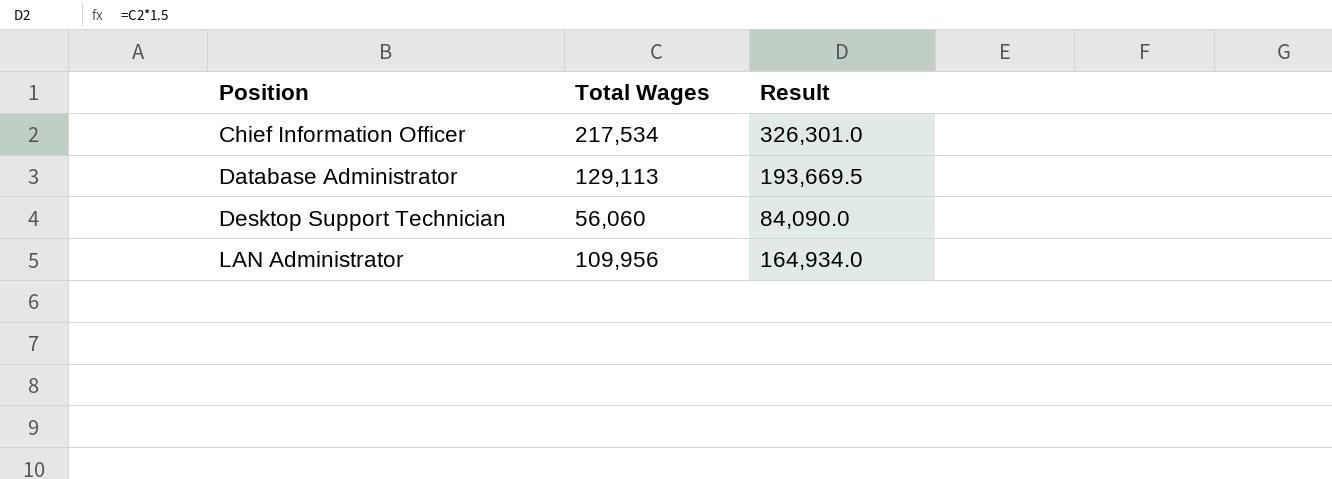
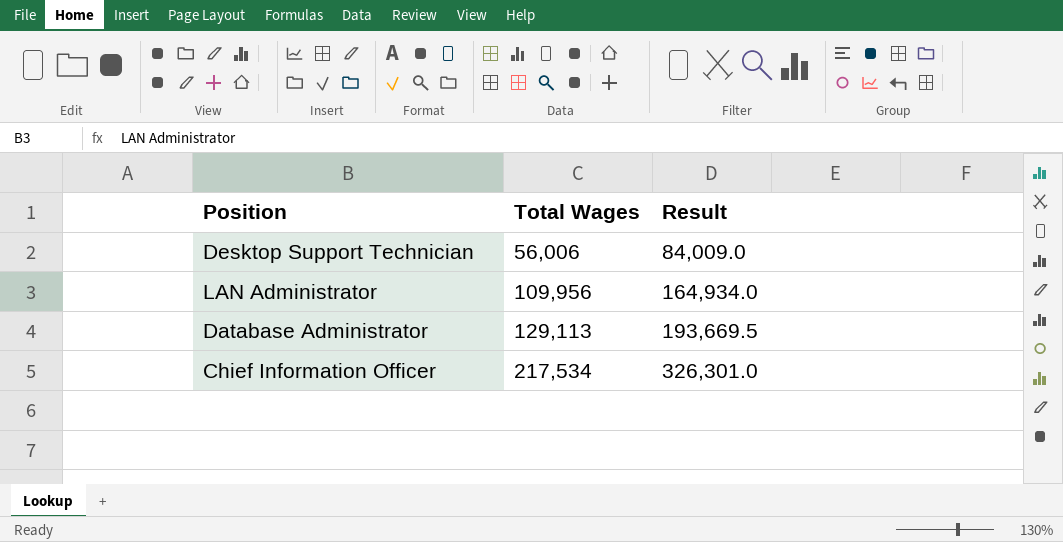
row order: Position ascending -> Total Wages ascending
Desktop Support Technician | Total Wages: 56,060 -> 56,006
Desktop Support Technician | Result: 84,090.0 -> 84,009.0

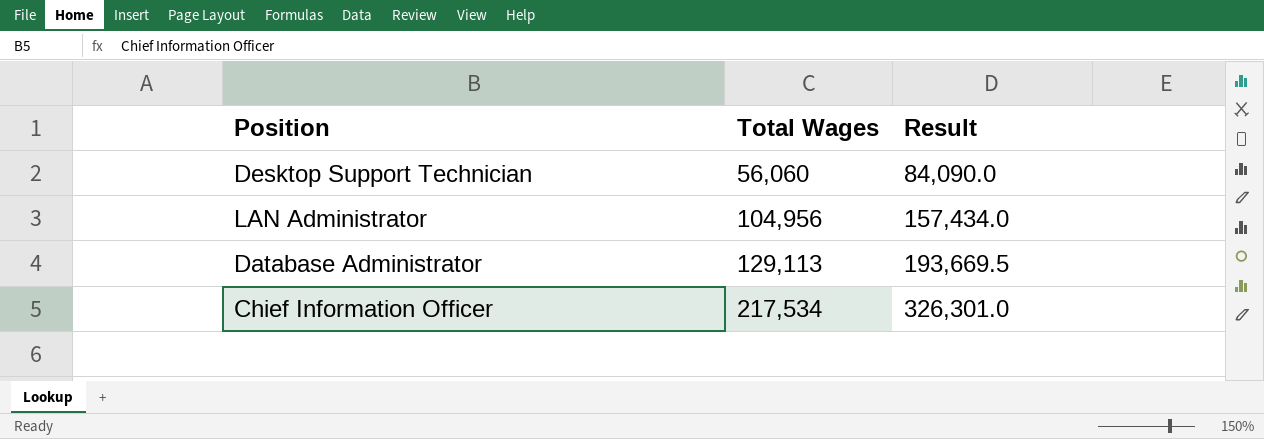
Desktop Support Technician | Total Wages: 56,006 -> 56,060
Desktop Support Technician | Result: 84,009.0 -> 84,090.0
LAN Administrator | Total Wages: 109,956 -> 104,956
LAN Administrator | Result: 164,934.0 -> 157,434.0

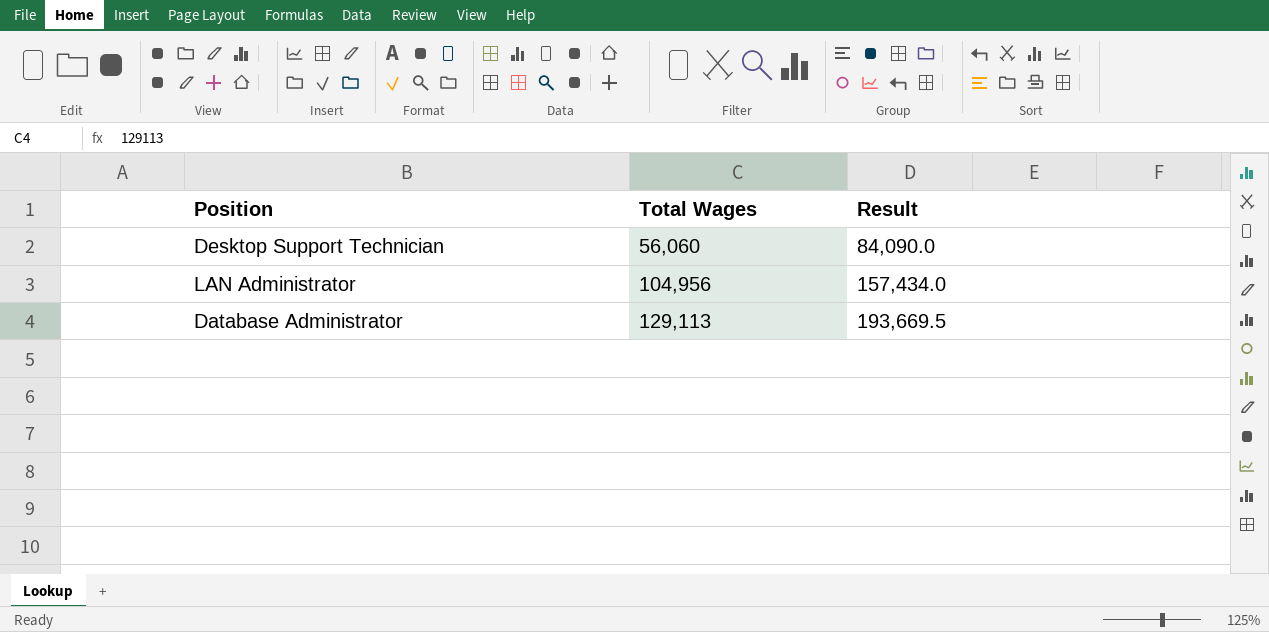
row Chief Information Officer: 217,534 | 326,301.0 -> none

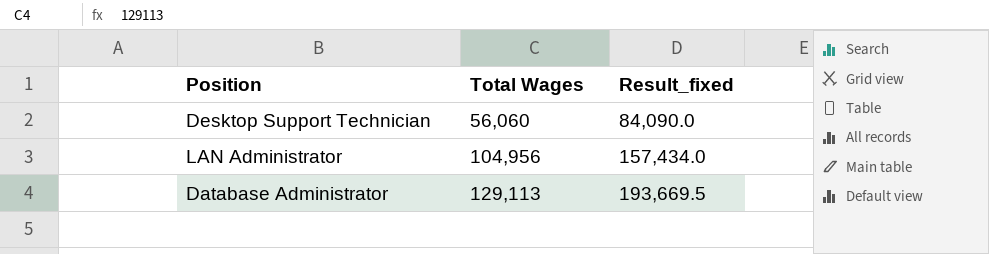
column name: Result -> Result_fixed

